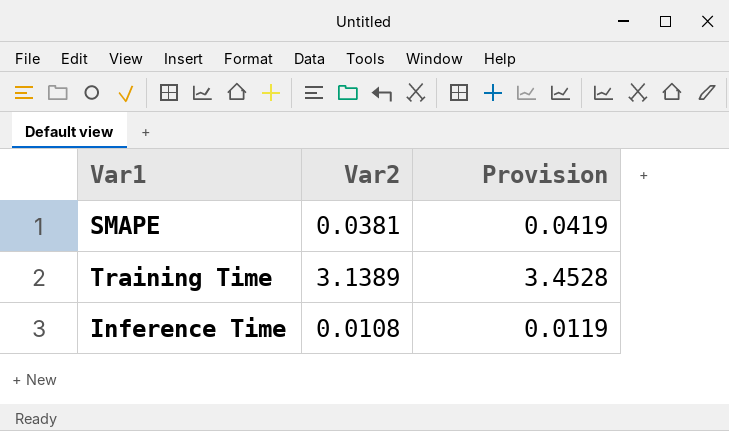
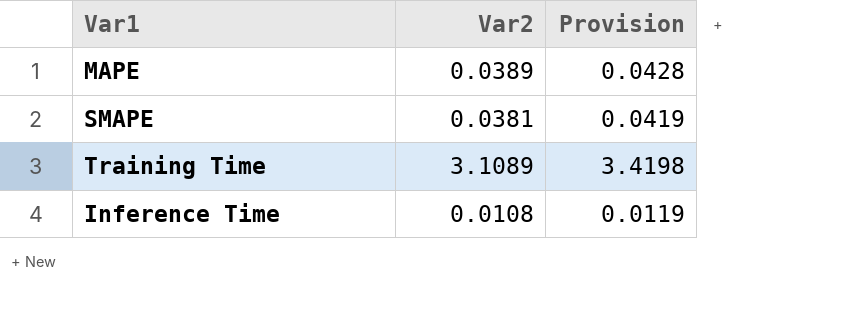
row MAPE: none -> 0.0389 | 0.0428
Training Time | Var2: 3.1389 -> 3.1089
Training Time | Provision: 3.4528 -> 3.4198

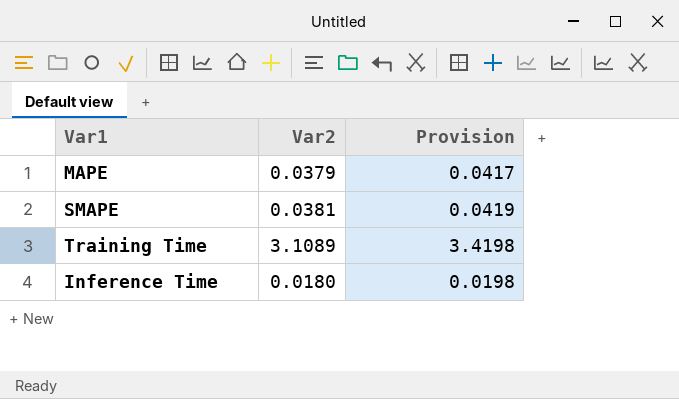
MAPE | Var2: 0.0389 -> 0.0379
MAPE | Provision: 0.0428 -> 0.0417
Inference Time | Var2: 0.0108 -> 0.0180
Inference Time | Provision: 0.0119 -> 0.0198

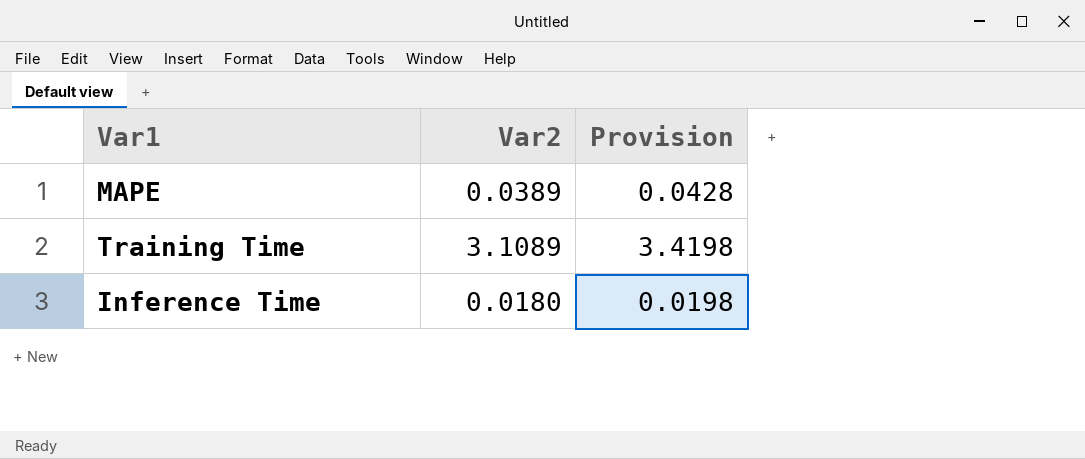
row SMAPE: 0.0381 | 0.0419 -> none
MAPE | Var2: 0.0379 -> 0.0389
MAPE | Provision: 0.0417 -> 0.0428

